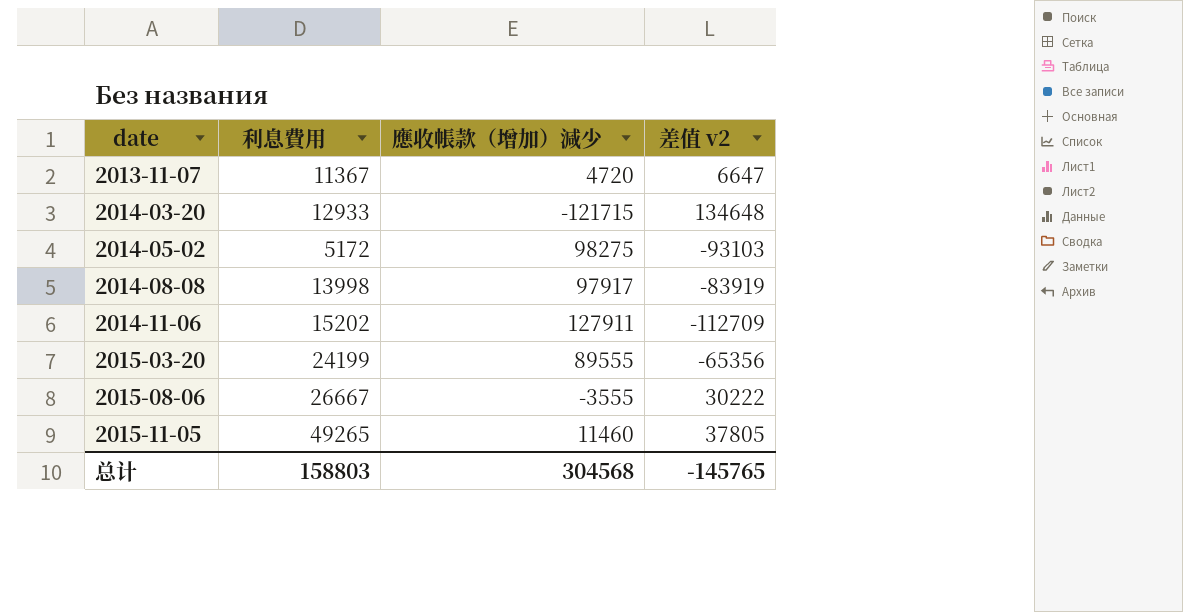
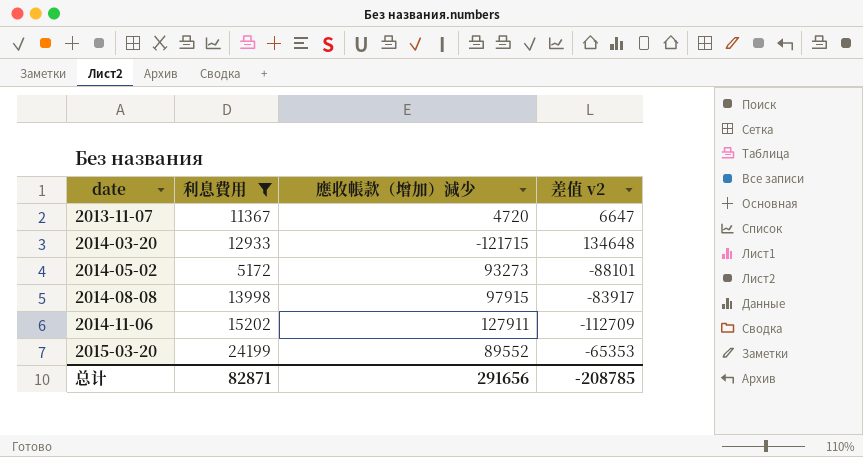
filter: none -> 利息費用 <= 24199
2014-05-02 | 應收帳款（增加）減少: 98275 -> 93273
2014-05-02 | 差值 v2: -93103 -> -88101
2014-08-08 | 應收帳款（增加）減少: 97917 -> 97915
2014-08-08 | 差值 v2: -83919 -> -83917
2015-03-20 | 應收帳款（增加）減少: 89555 -> 89552
2015-03-20 | 差值 v2: -65356 -> -65353
总计 | 利息費用: 158803 -> 82871
总计 | 應收帳款（增加）減少: 304568 -> 291656
总计 | 差值 v2: -145765 -> -208785

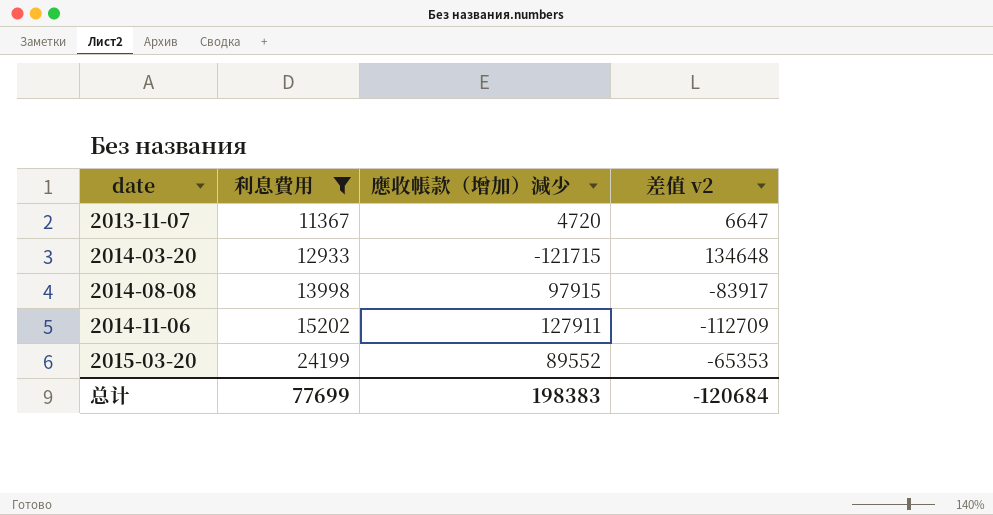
row 2014-05-02: 5172 | 93273 | -88101 -> none
总计 | 利息費用: 82871 -> 77699
总计 | 應收帳款（增加）減少: 291656 -> 198383
总计 | 差值 v2: -208785 -> -120684

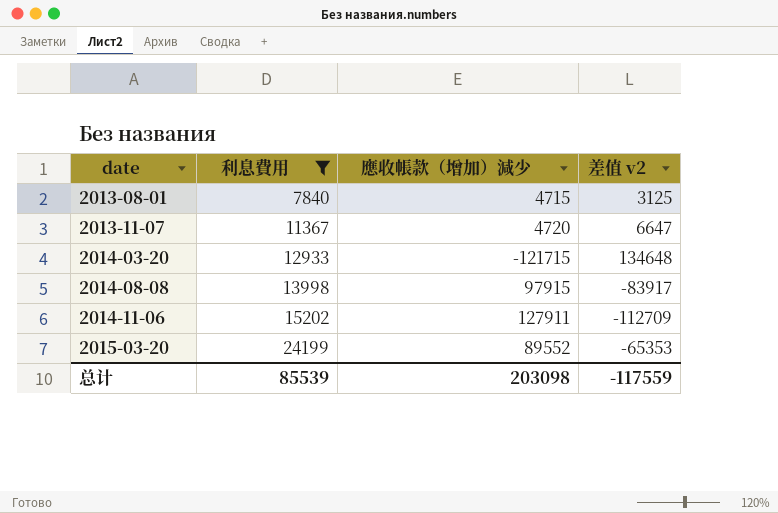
row 2013-08-01: none -> 7840 | 4715 | 3125
总计 | 利息費用: 77699 -> 85539
总计 | 應收帳款（增加）減少: 198383 -> 203098
总计 | 差值 v2: -120684 -> -117559

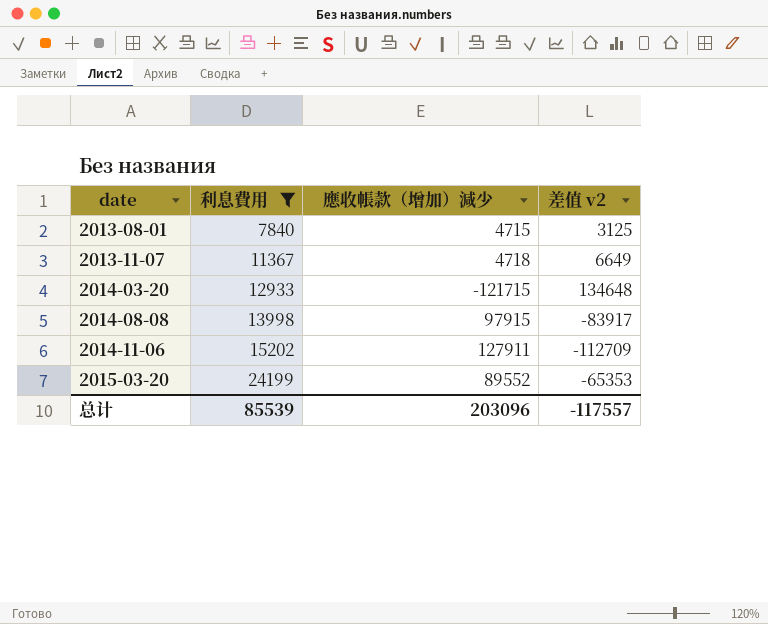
2013-11-07 | 應收帳款（增加）減少: 4720 -> 4718
2013-11-07 | 差值 v2: 6647 -> 6649
总计 | 應收帳款（增加）減少: 203098 -> 203096
总计 | 差值 v2: -117559 -> -117557

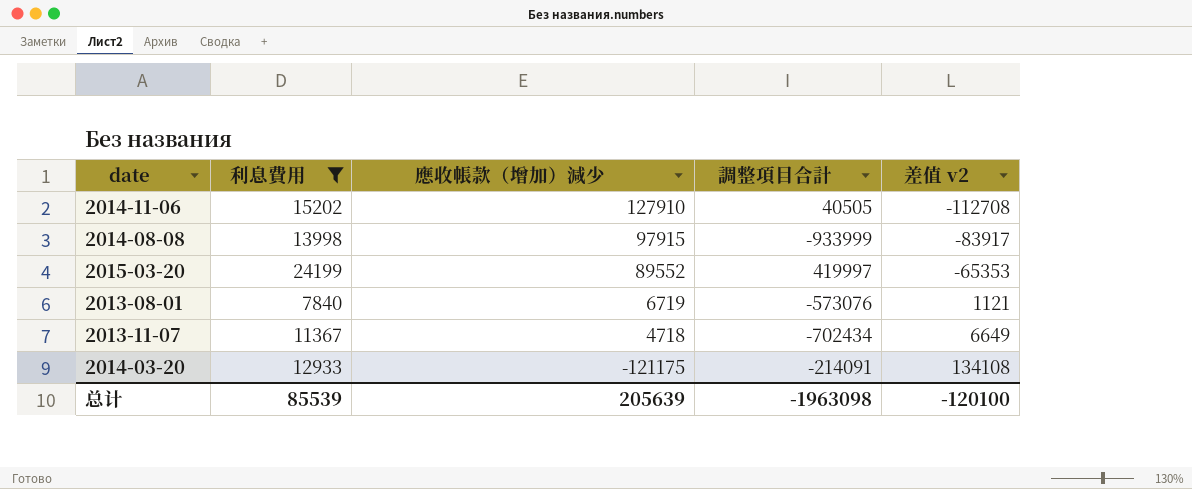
row order: date ascending -> 應收帳款（增加）減少 descending
column 調整項目合計 | position: none -> 4
2014-11-06 | 應收帳款（增加）減少: 127911 -> 127910
2014-11-06 | 差值 v2: -112709 -> -112708
2013-08-01 | 應收帳款（增加）減少: 4715 -> 6719
2013-08-01 | 差值 v2: 3125 -> 1121
2014-03-20 | 應收帳款（增加）減少: -121715 -> -121175
2014-03-20 | 差值 v2: 134648 -> 134108
总计 | 應收帳款（增加）減少: 203096 -> 205639
总计 | 差值 v2: -117557 -> -120100

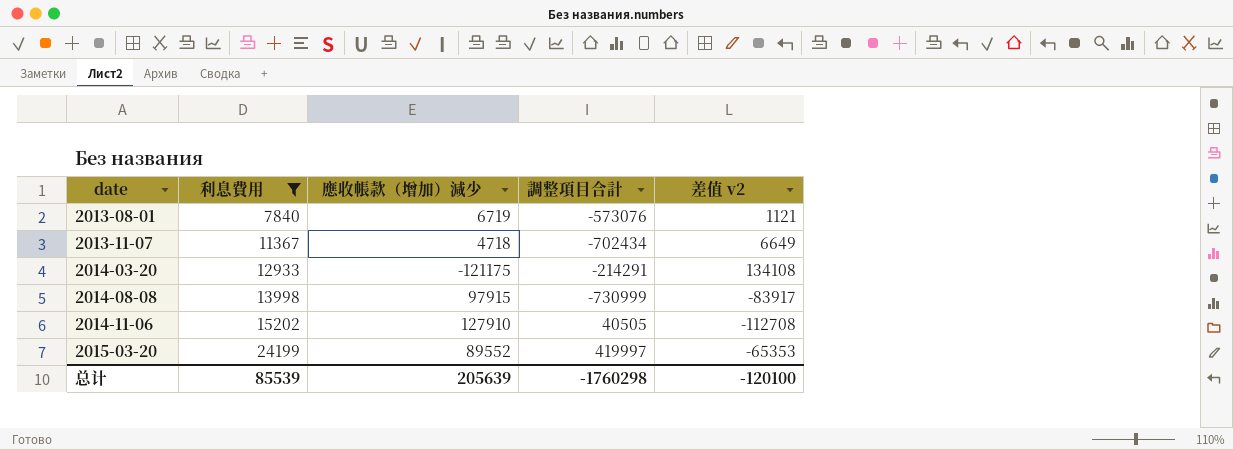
row order: 應收帳款（增加）減少 descending -> date ascending
2014-03-20 | 調整項目合計: -214091 -> -214291
2014-08-08 | 調整項目合計: -933999 -> -730999
总计 | 調整項目合計: -1963098 -> -1760298

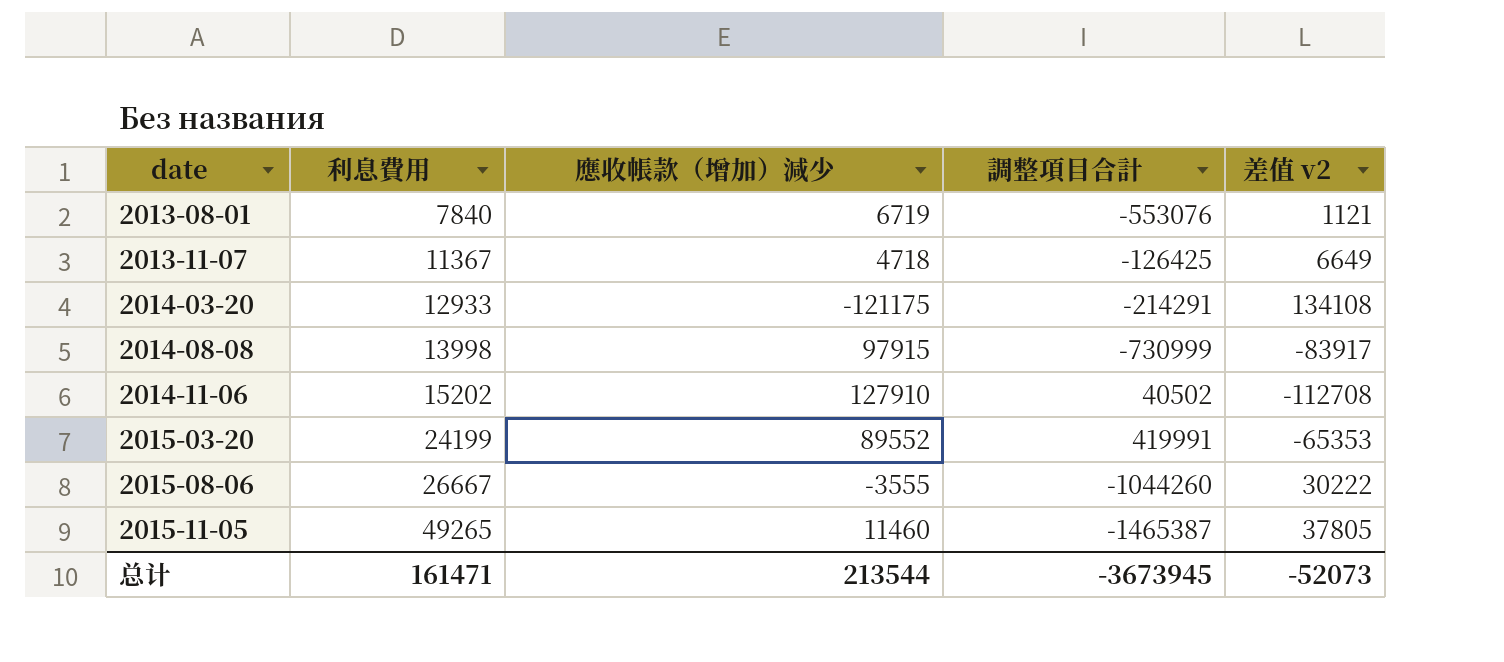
filter: 利息費用 <= 24199 -> none
2013-08-01 | 調整項目合計: -573076 -> -553076
2013-11-07 | 調整項目合計: -702434 -> -126425
2014-11-06 | 調整項目合計: 40505 -> 40502
2015-03-20 | 調整項目合計: 419997 -> 419991
总计 | 利息費用: 85539 -> 161471
总计 | 應收帳款（增加）減少: 205639 -> 213544
总计 | 調整項目合計: -1760298 -> -3673945
总计 | 差值 v2: -120100 -> -52073

